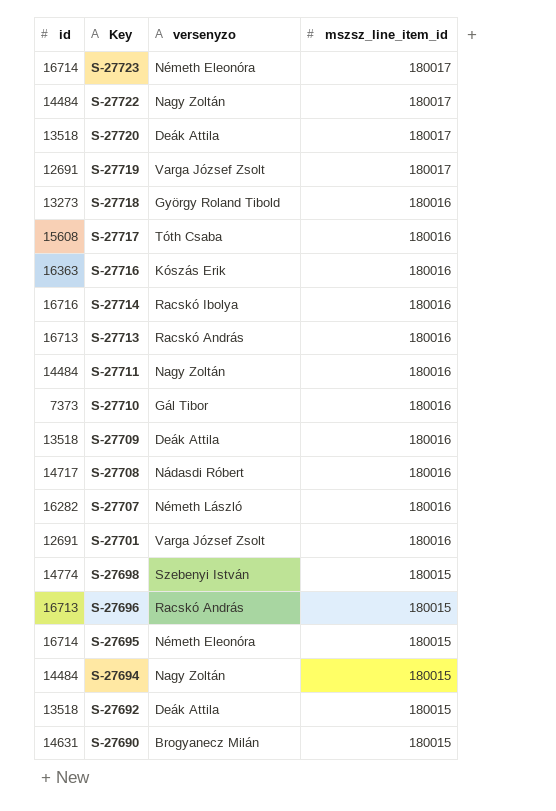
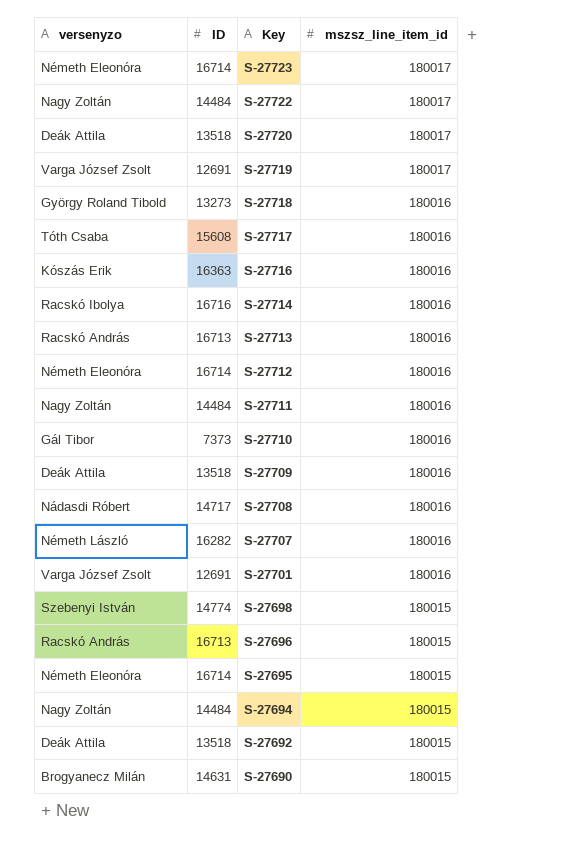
column versenyzo | position: 3 -> 1
column name: id -> ID
row S-27712: none -> Németh Eleonóra | 16714 | 180016

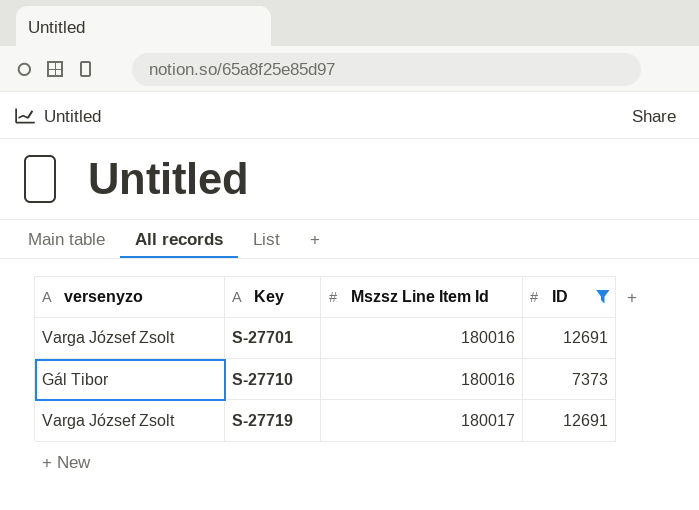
filter: none -> ID <= 12691
row order: Key descending -> Key ascending
column name: mszsz_line_item_id -> Mszsz Line Item Id
column ID | position: 2 -> 4

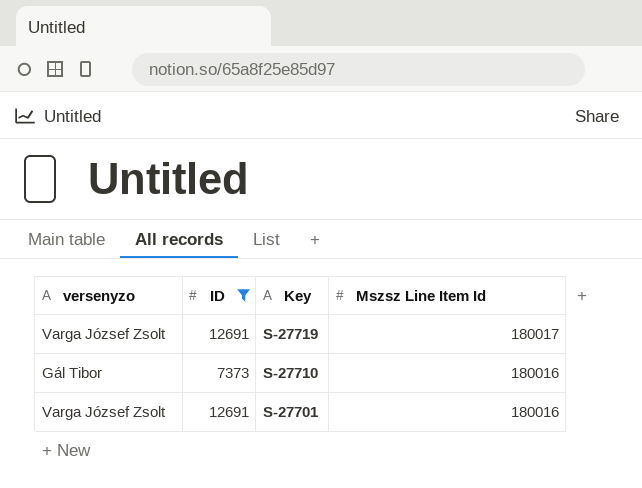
row order: Key ascending -> Key descending
column ID | position: 4 -> 2

